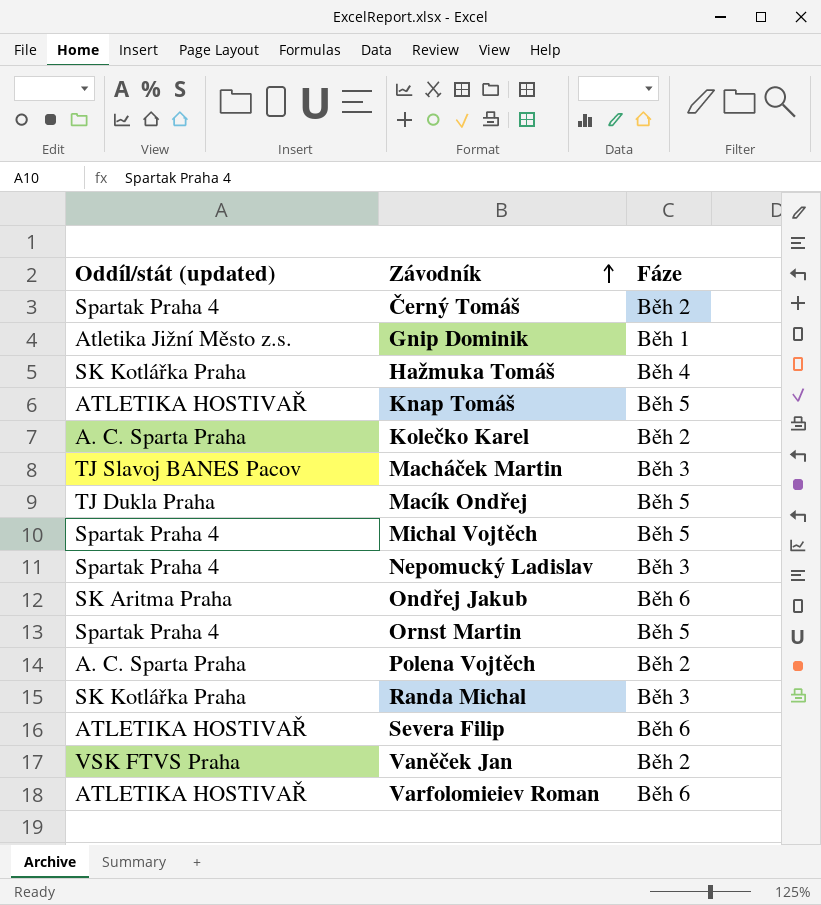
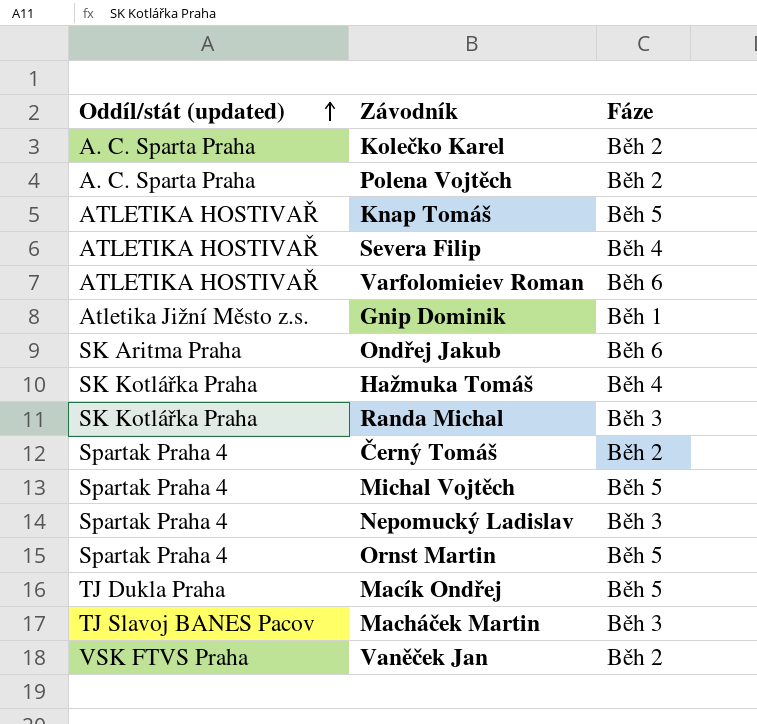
row order: Závodník ascending -> Oddíl/stát (updated) ascending
Severa Filip | Fáze: Běh 6 -> Běh 4

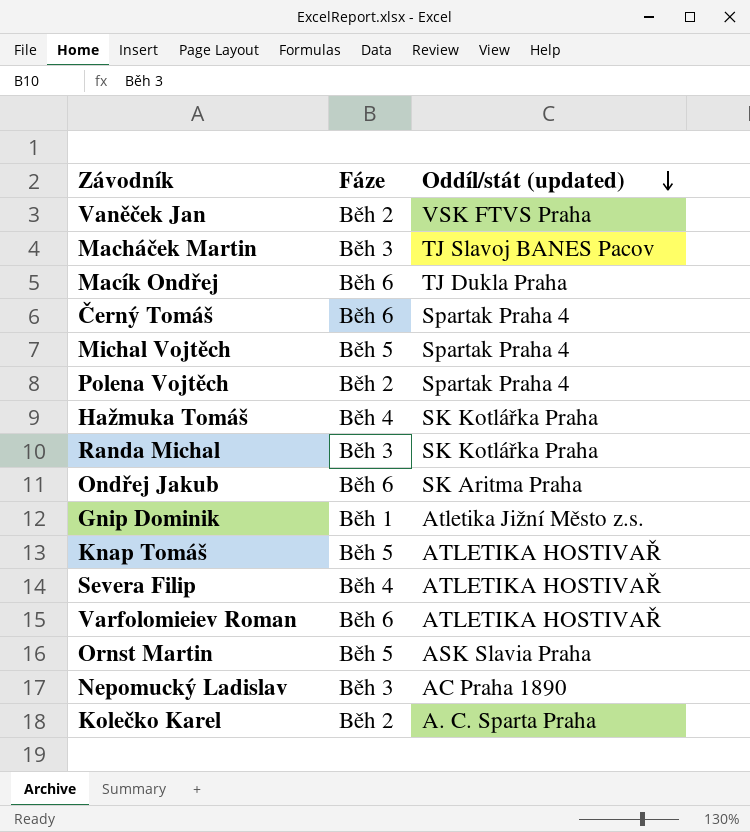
row order: Oddíl/stát (updated) ascending -> Oddíl/stát (updated) descending
column Oddíl/stát (updated) | position: 1 -> 3
Macík Ondřej | Fáze: Běh 5 -> Běh 6
Černý Tomáš | Fáze: Běh 2 -> Běh 6
Polena Vojtěch | Oddíl/stát (updated): A. C. Sparta Praha -> Spartak Praha 4
Ornst Martin | Oddíl/stát (updated): Spartak Praha 4 -> ASK Slavia Praha
Nepomucký Ladislav | Oddíl/stát (updated): Spartak Praha 4 -> AC Praha 1890

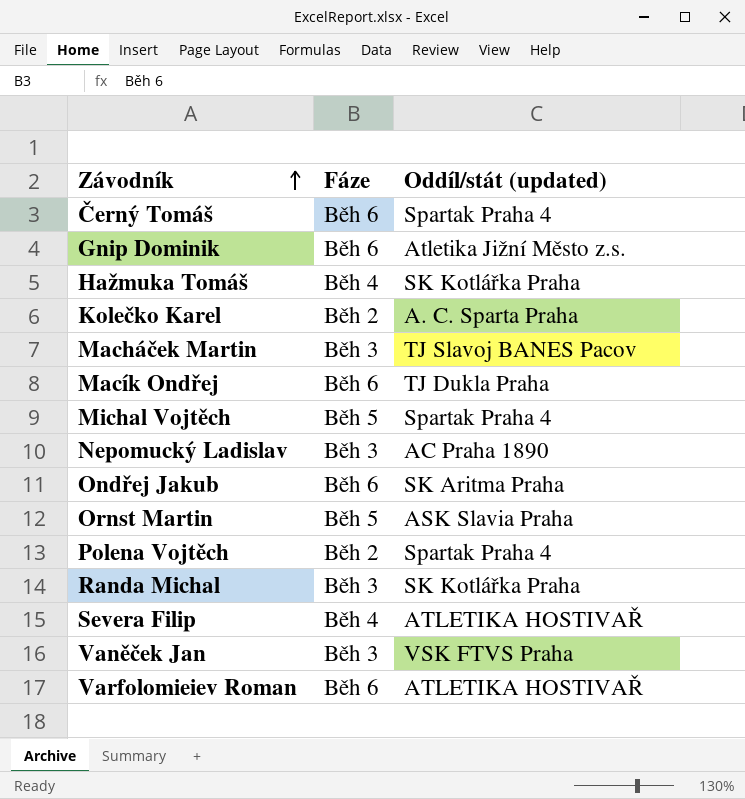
row order: Oddíl/stát (updated) descending -> Závodník ascending
row Knap Tomáš: Běh 5 | ATLETIKA HOSTIVAŘ -> none
Gnip Dominik | Fáze: Běh 1 -> Běh 6
Vaněček Jan | Fáze: Běh 2 -> Běh 3

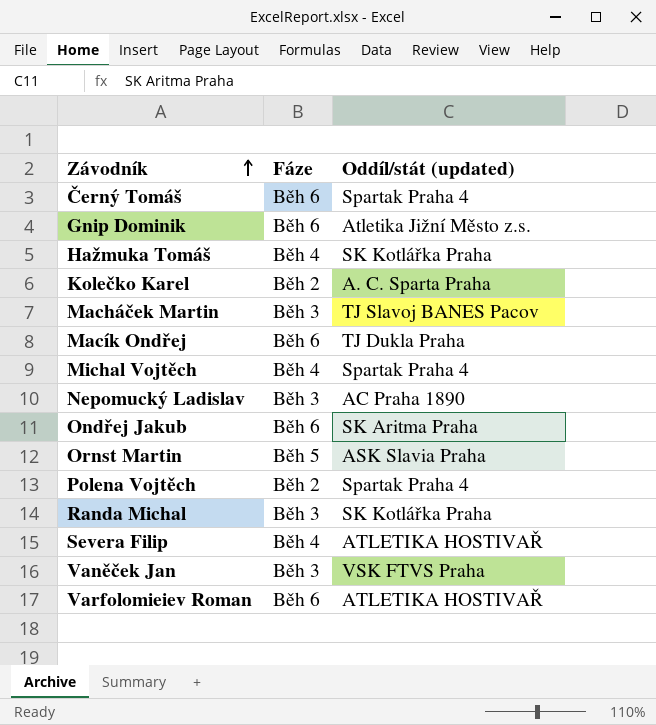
Michal Vojtěch | Fáze: Běh 5 -> Běh 4

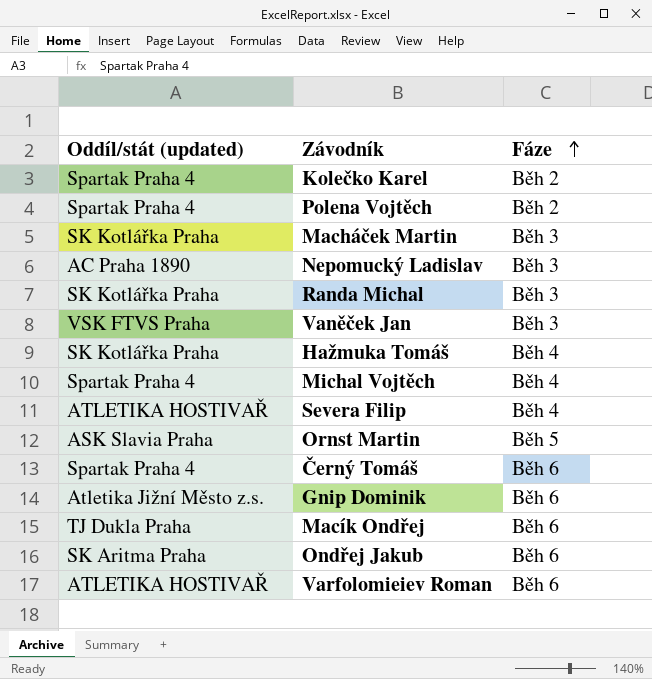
row order: Závodník ascending -> Fáze ascending
column Oddíl/stát (updated) | position: 3 -> 1
Kolečko Karel | Oddíl/stát (updated): A. C. Sparta Praha -> Spartak Praha 4
Macháček Martin | Oddíl/stát (updated): TJ Slavoj BANES Pacov -> SK Kotlářka Praha

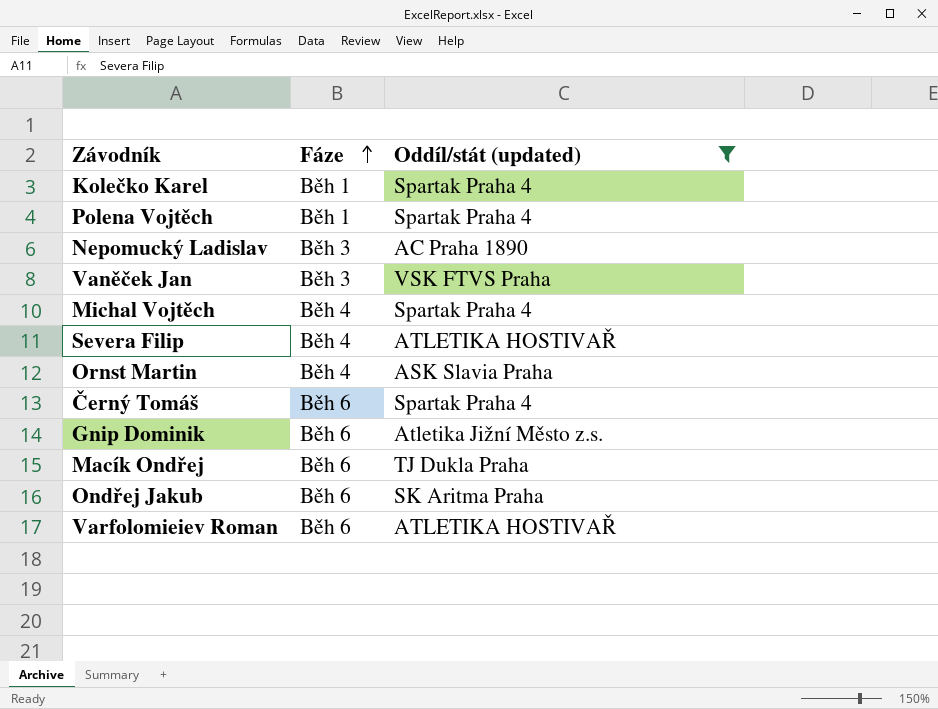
filter: none -> Oddíl/stát (updated) != SK Kotlářka Praha
column Oddíl/stát (updated) | position: 1 -> 3
Kolečko Karel | Fáze: Běh 2 -> Běh 1
Polena Vojtěch | Fáze: Běh 2 -> Běh 1
Ornst Martin | Fáze: Běh 5 -> Běh 4

